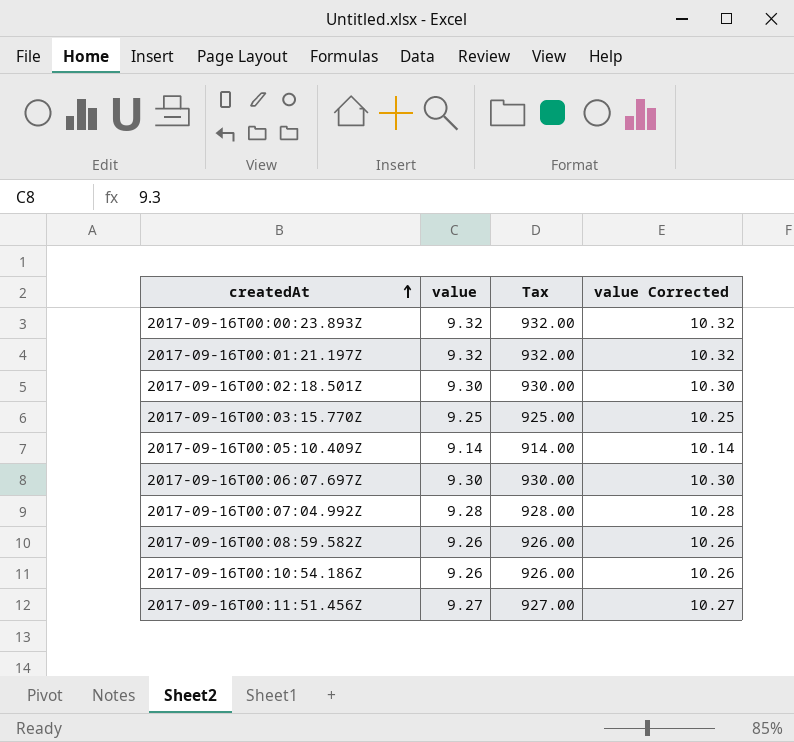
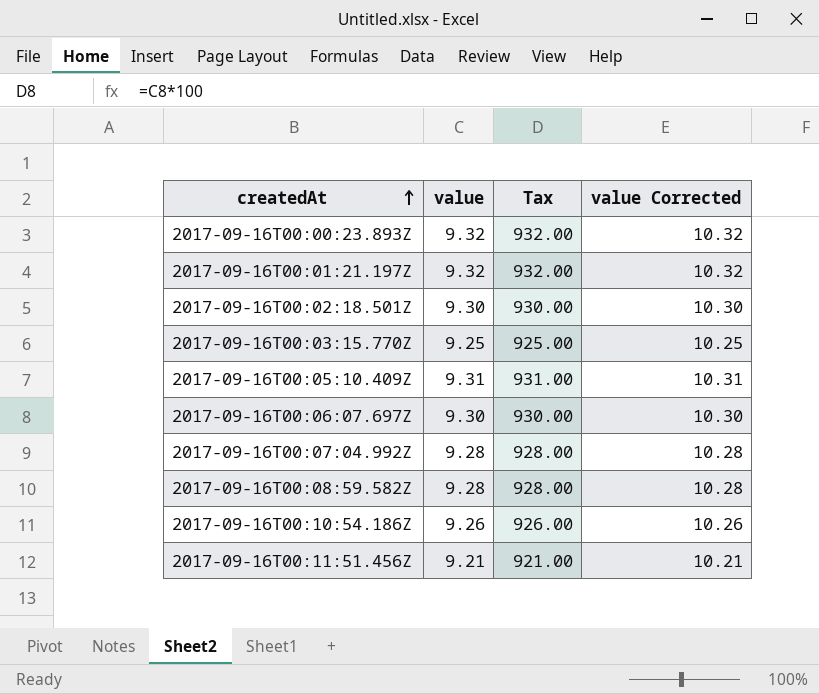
2017-09-16T00:05:10.409Z | value: 9.14 -> 9.31
2017-09-16T00:05:10.409Z | Tax: 914.00 -> 931.00
2017-09-16T00:05:10.409Z | value Corrected: 10.14 -> 10.31
2017-09-16T00:08:59.582Z | value: 9.26 -> 9.28
2017-09-16T00:08:59.582Z | Tax: 926.00 -> 928.00
2017-09-16T00:08:59.582Z | value Corrected: 10.26 -> 10.28
2017-09-16T00:11:51.456Z | value: 9.27 -> 9.21
2017-09-16T00:11:51.456Z | Tax: 927.00 -> 921.00
2017-09-16T00:11:51.456Z | value Corrected: 10.27 -> 10.21

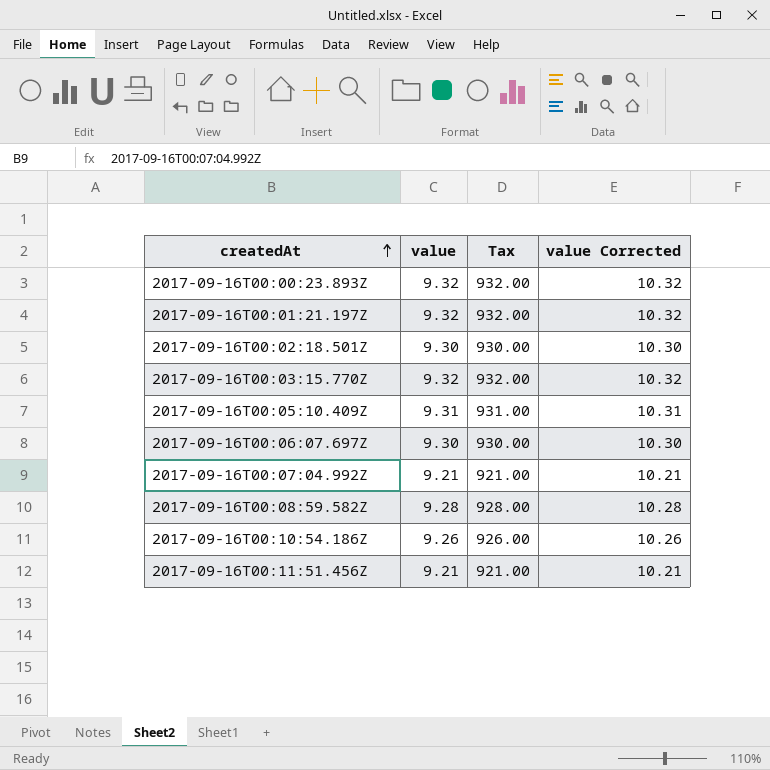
2017-09-16T00:03:15.770Z | value: 9.25 -> 9.32
2017-09-16T00:03:15.770Z | Tax: 925.00 -> 932.00
2017-09-16T00:03:15.770Z | value Corrected: 10.25 -> 10.32
2017-09-16T00:07:04.992Z | value: 9.28 -> 9.21
2017-09-16T00:07:04.992Z | Tax: 928.00 -> 921.00
2017-09-16T00:07:04.992Z | value Corrected: 10.28 -> 10.21

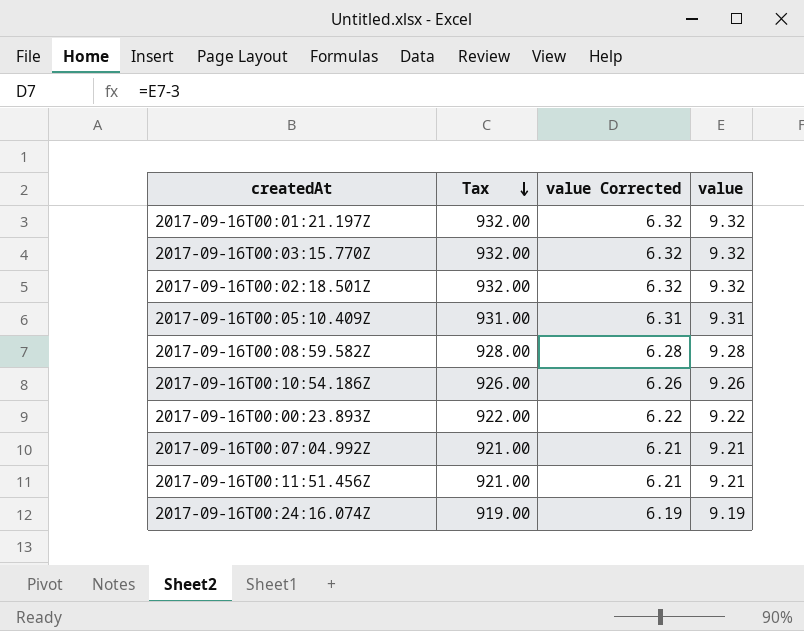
row order: createdAt ascending -> Tax descending
column value Corrected | formula: [value] + 1 -> [value] - 3
column value | position: 2 -> 4
row 2017-09-16T00:06:07.697Z: 9.30 | 930.00 | 10.30 -> none
2017-09-16T00:02:18.501Z | Tax: 930.00 -> 932.00
2017-09-16T00:02:18.501Z | value: 9.30 -> 9.32
2017-09-16T00:00:23.893Z | Tax: 932.00 -> 922.00
2017-09-16T00:00:23.893Z | value: 9.32 -> 9.22
row 2017-09-16T00:24:16.074Z: none -> 919.00 | 6.19 | 9.19

